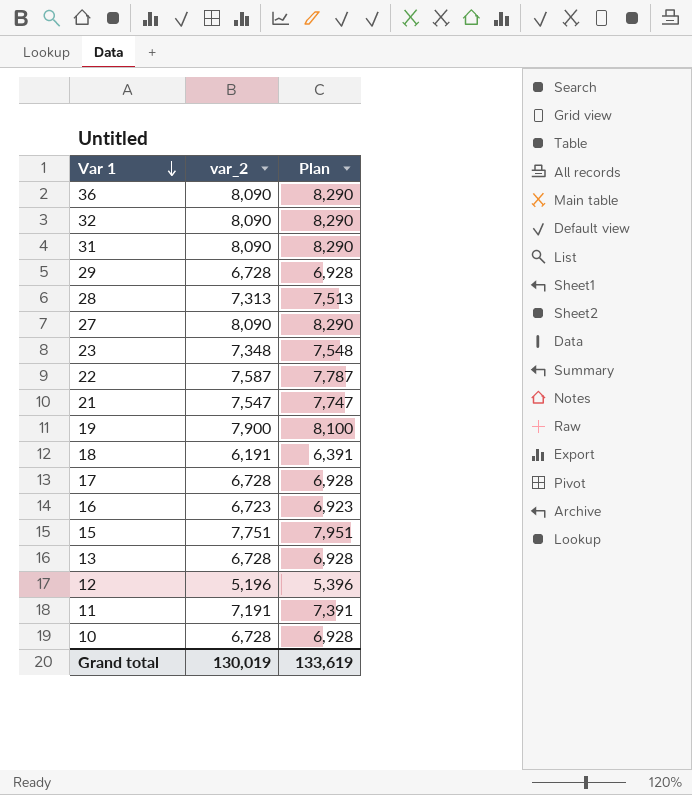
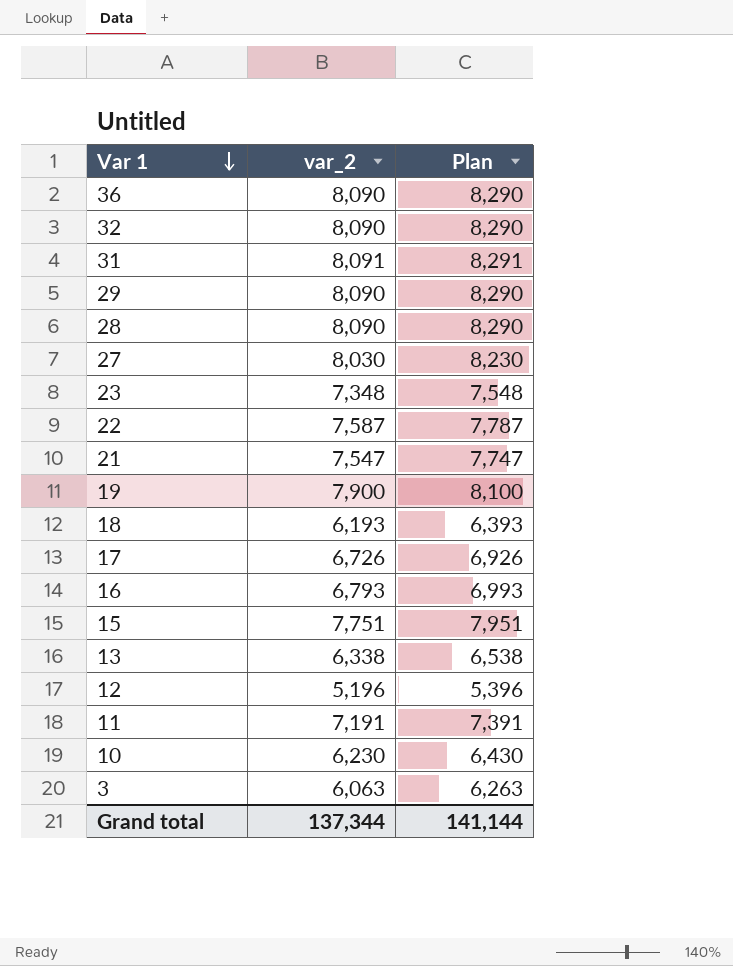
31 | var_2: 8,090 -> 8,091
31 | Plan: 8,290 -> 8,291
29 | var_2: 6,728 -> 8,090
29 | Plan: 6,928 -> 8,290
28 | var_2: 7,313 -> 8,090
28 | Plan: 7,513 -> 8,290
27 | var_2: 8,090 -> 8,030
27 | Plan: 8,290 -> 8,230
18 | var_2: 6,191 -> 6,193
18 | Plan: 6,391 -> 6,393
17 | var_2: 6,728 -> 6,726
17 | Plan: 6,928 -> 6,926
16 | var_2: 6,723 -> 6,793
16 | Plan: 6,923 -> 6,993
13 | var_2: 6,728 -> 6,338
13 | Plan: 6,928 -> 6,538
10 | var_2: 6,728 -> 6,230
10 | Plan: 6,928 -> 6,430
row 3: none -> 6,063 | 6,263
Grand total | var_2: 130,019 -> 137,344
Grand total | Plan: 133,619 -> 141,144

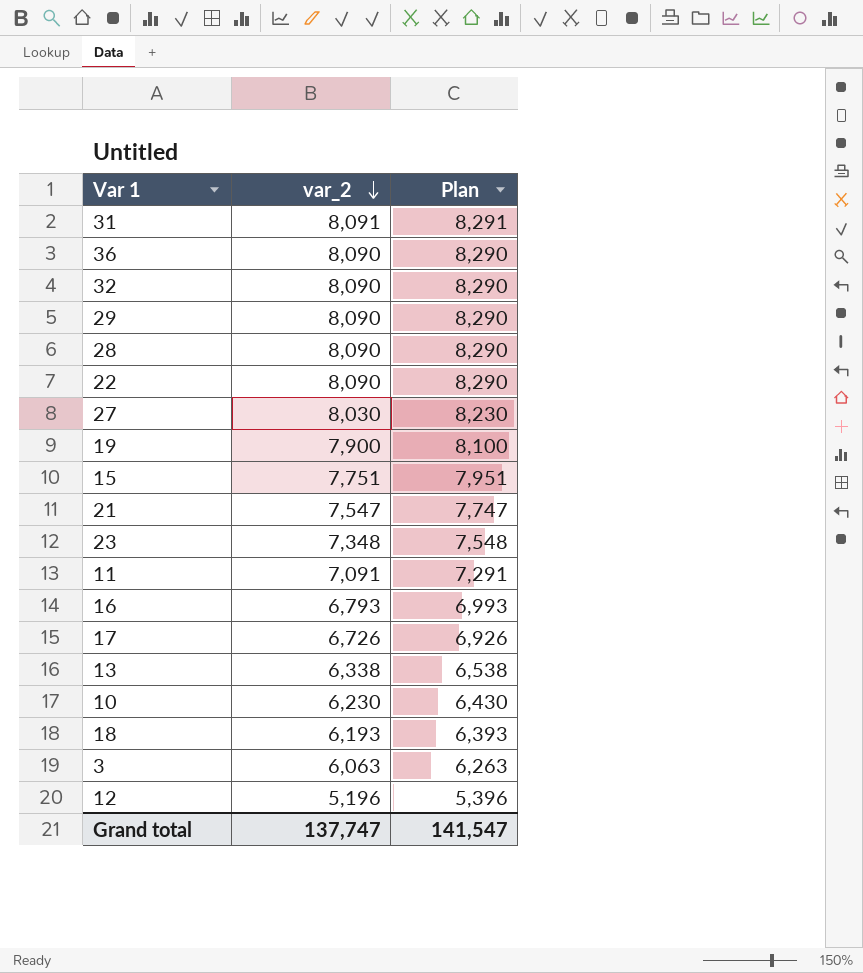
row order: Var 1 descending -> var_2 descending
22 | var_2: 7,587 -> 8,090
22 | Plan: 7,787 -> 8,290
11 | var_2: 7,191 -> 7,091
11 | Plan: 7,391 -> 7,291
Grand total | var_2: 137,344 -> 137,747
Grand total | Plan: 141,144 -> 141,547

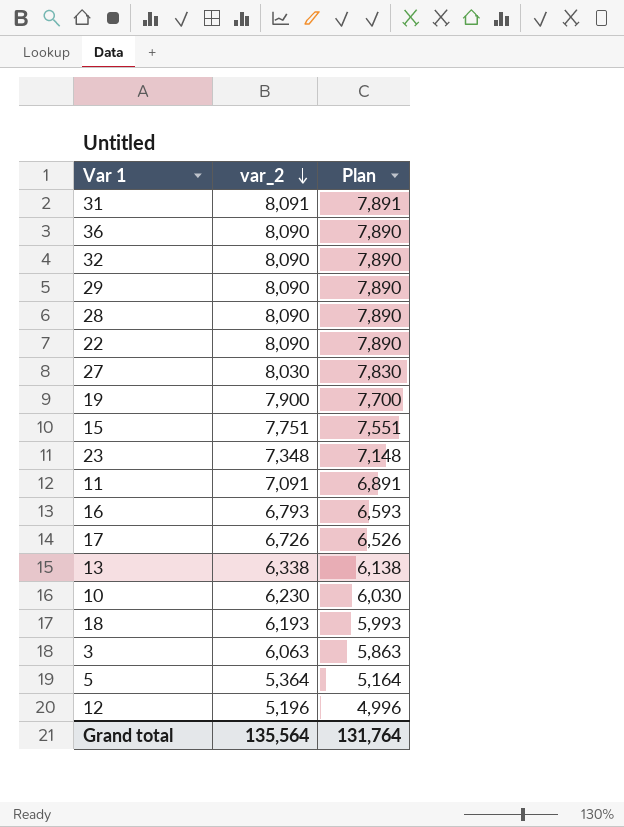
column Plan | formula: [var_2] + 200 -> [var_2] - 200
row 21: 7,547 | 7,747 -> none
row 5: none -> 5,364 | 5,164
Grand total | var_2: 137,747 -> 135,564
Grand total | Plan: 141,547 -> 131,764

